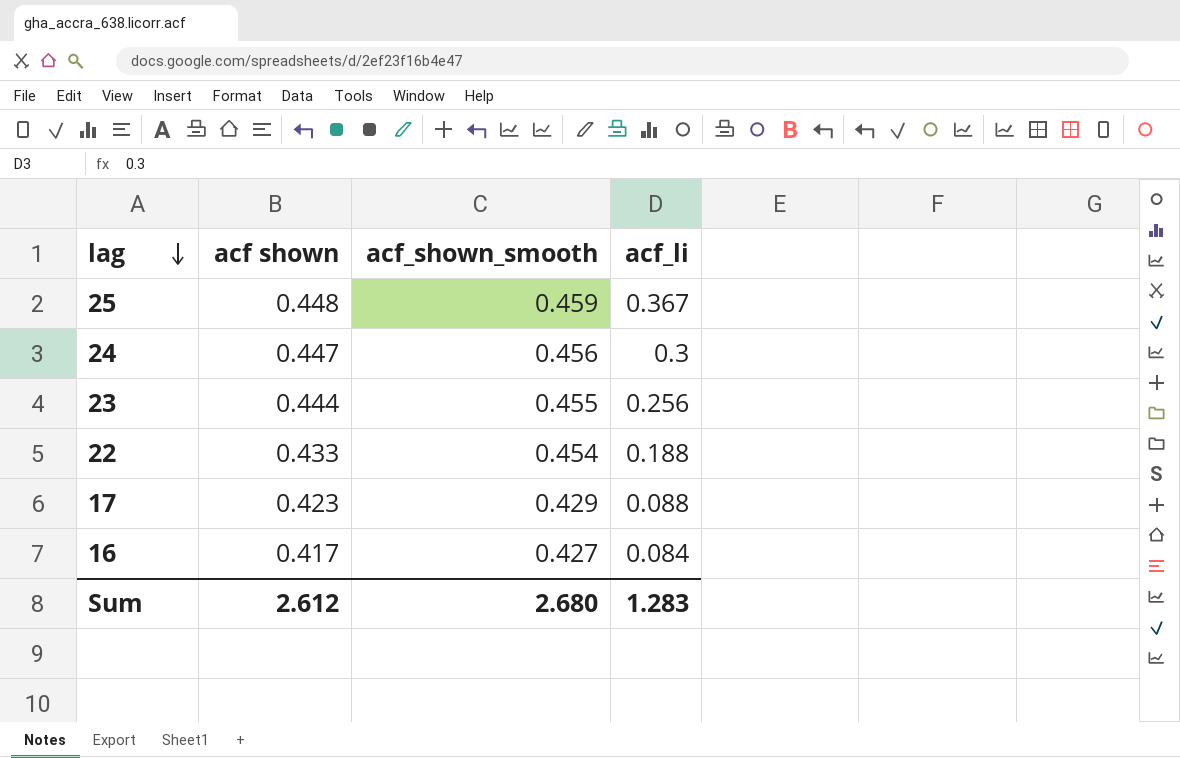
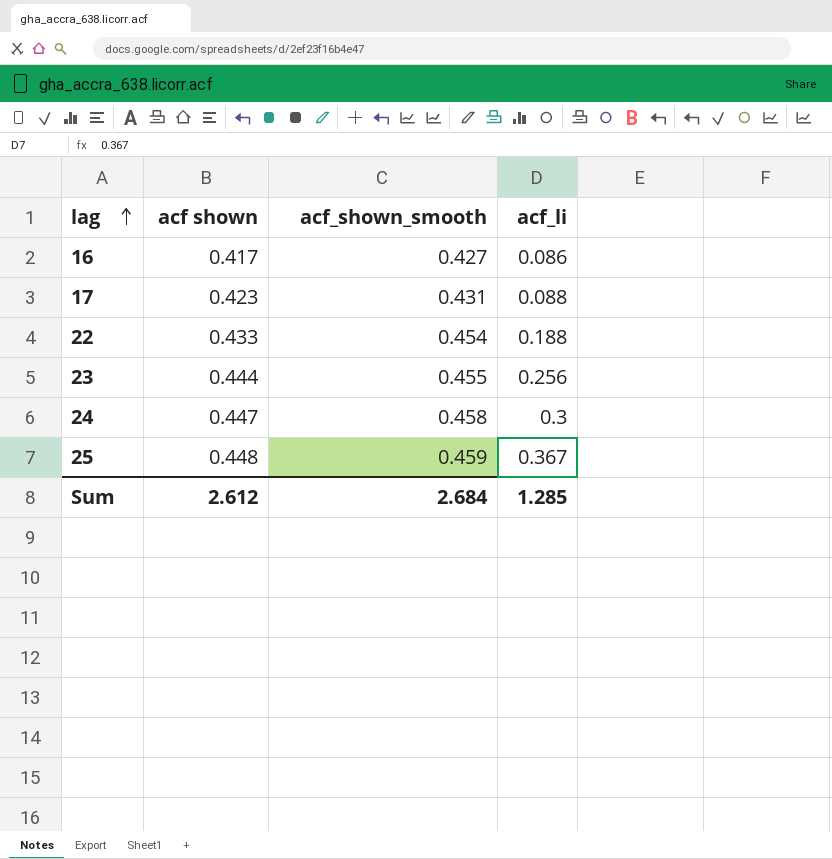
row order: lag descending -> lag ascending
16 | acf_li: 0.084 -> 0.086
17 | acf_shown_smooth: 0.429 -> 0.431
24 | acf_shown_smooth: 0.456 -> 0.458
Sum | acf_shown_smooth: 2.680 -> 2.684
Sum | acf_li: 1.283 -> 1.285

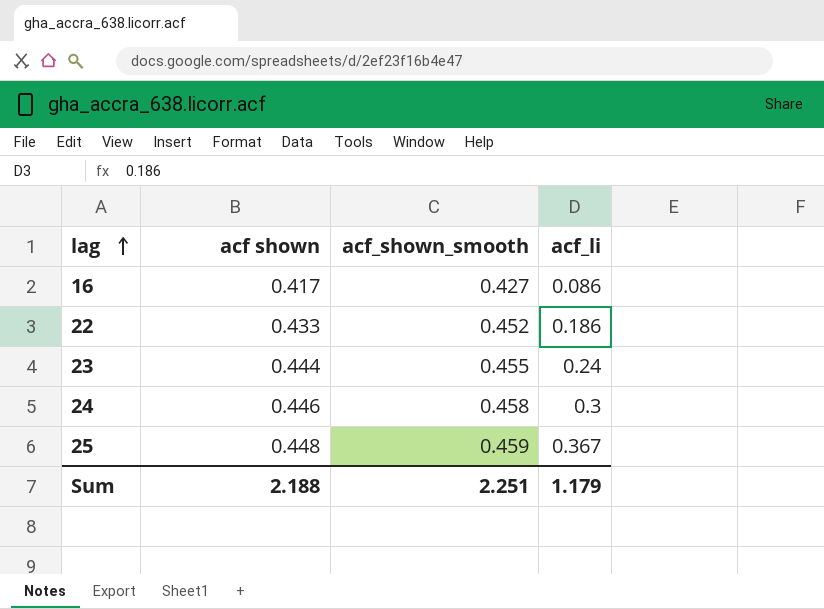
row 17: 0.423 | 0.431 | 0.088 -> none
22 | acf_shown_smooth: 0.454 -> 0.452
22 | acf_li: 0.188 -> 0.186
23 | acf_li: 0.256 -> 0.24
24 | acf shown: 0.447 -> 0.446
Sum | acf shown: 2.612 -> 2.188
Sum | acf_shown_smooth: 2.684 -> 2.251
Sum | acf_li: 1.285 -> 1.179

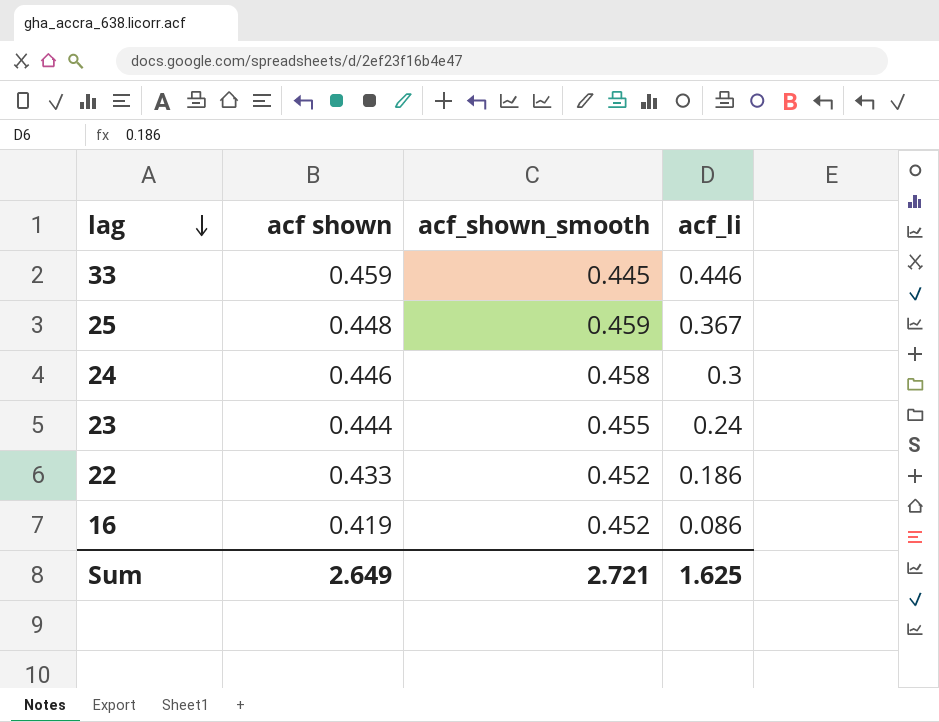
row order: lag ascending -> lag descending
row 33: none -> 0.459 | 0.445 | 0.446
16 | acf shown: 0.417 -> 0.419
16 | acf_shown_smooth: 0.427 -> 0.452
Sum | acf shown: 2.188 -> 2.649
Sum | acf_shown_smooth: 2.251 -> 2.721
Sum | acf_li: 1.179 -> 1.625

